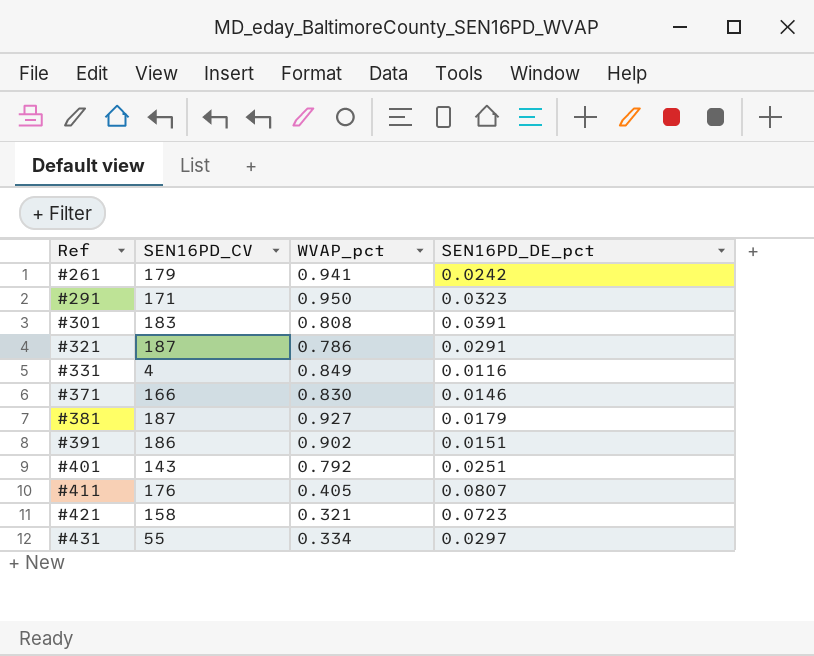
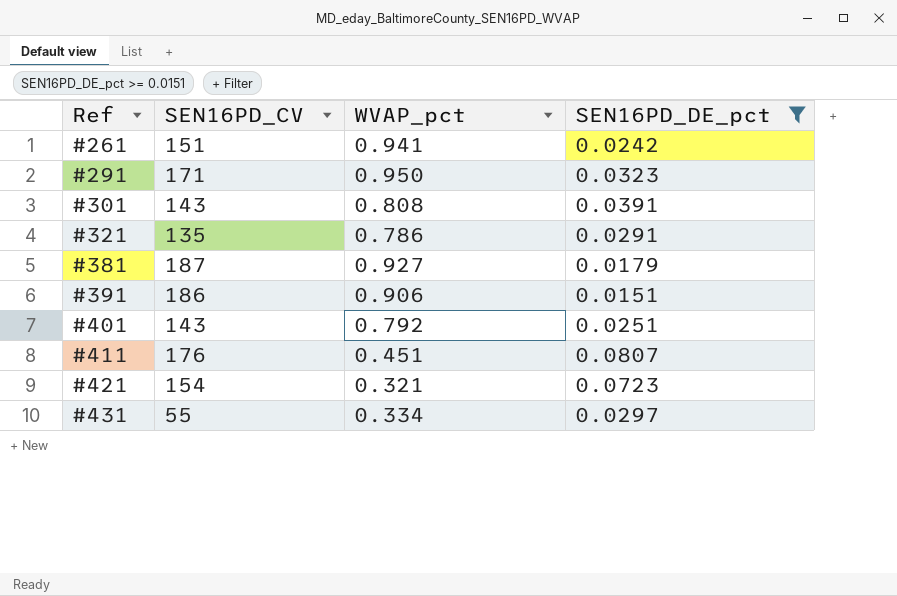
filter: none -> SEN16PD_DE_pct >= 0.0151
#261 | SEN16PD_CV: 179 -> 151
#301 | SEN16PD_CV: 183 -> 143
#321 | SEN16PD_CV: 187 -> 135
#391 | WVAP_pct: 0.902 -> 0.906
#411 | WVAP_pct: 0.405 -> 0.451
#421 | SEN16PD_CV: 158 -> 154

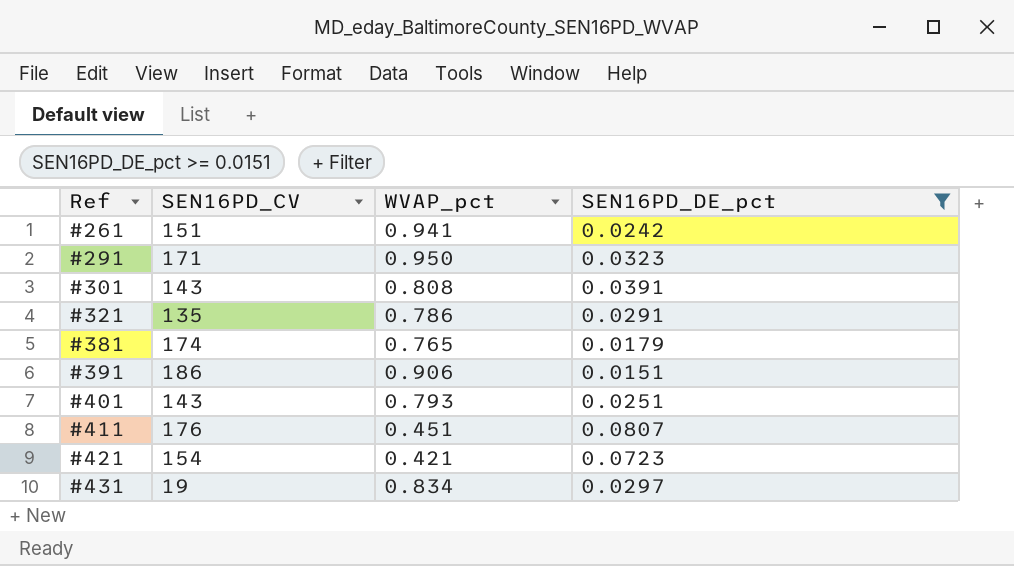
#381 | SEN16PD_CV: 187 -> 174
#381 | WVAP_pct: 0.927 -> 0.765
#401 | WVAP_pct: 0.792 -> 0.793
#421 | WVAP_pct: 0.321 -> 0.421
#431 | SEN16PD_CV: 55 -> 19
#431 | WVAP_pct: 0.334 -> 0.834

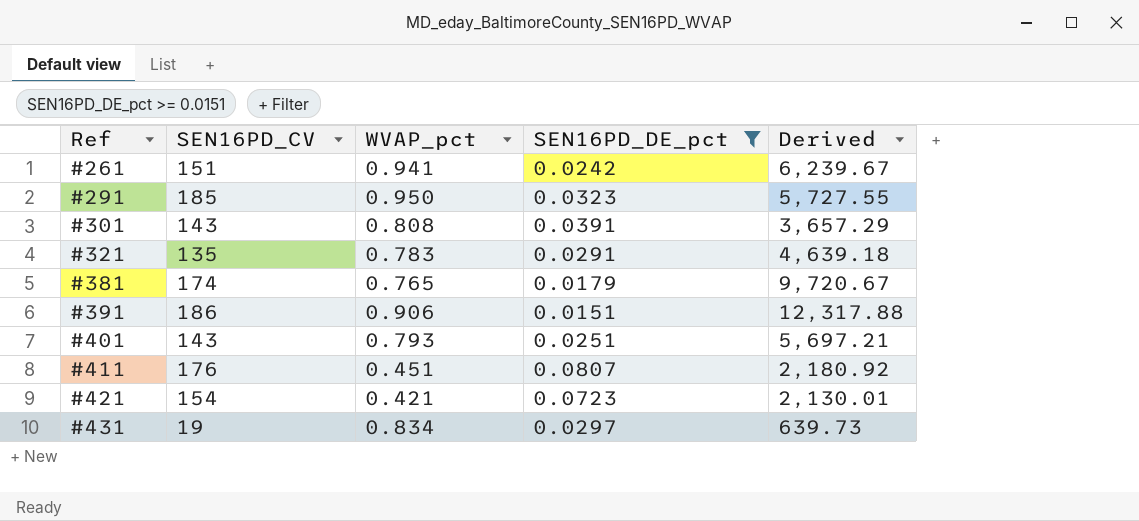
column Derived | formula: none -> [SEN16PD_CV] / [SEN16PD_DE_pct]
#291 | SEN16PD_CV: 171 -> 185
#321 | WVAP_pct: 0.786 -> 0.783

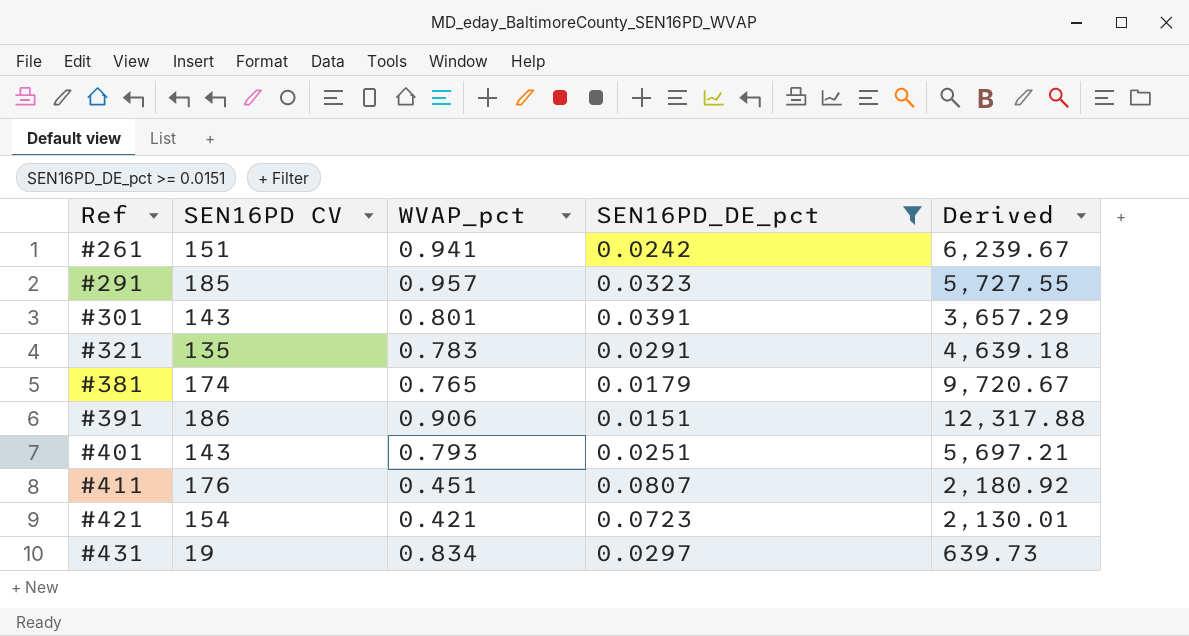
column name: SEN16PD_CV -> SEN16PD CV
#291 | WVAP_pct: 0.950 -> 0.957
#301 | WVAP_pct: 0.808 -> 0.801

